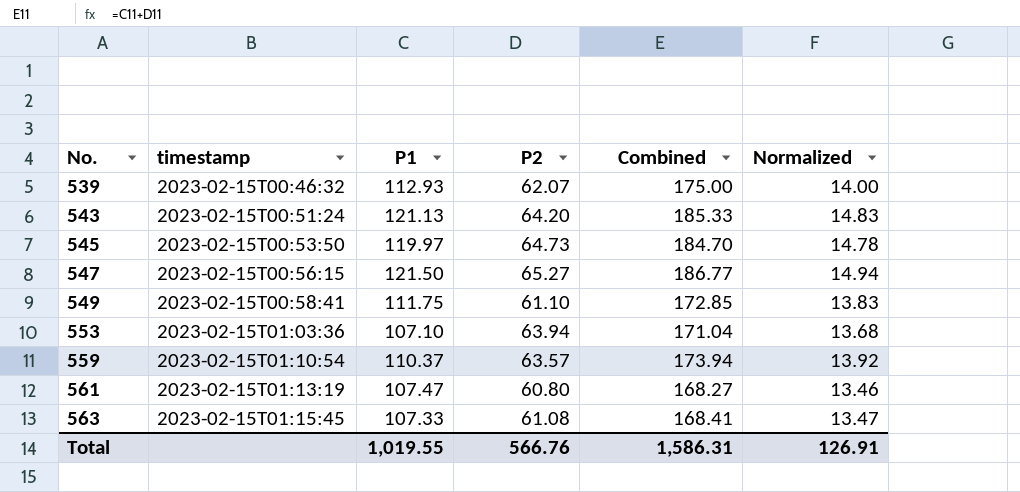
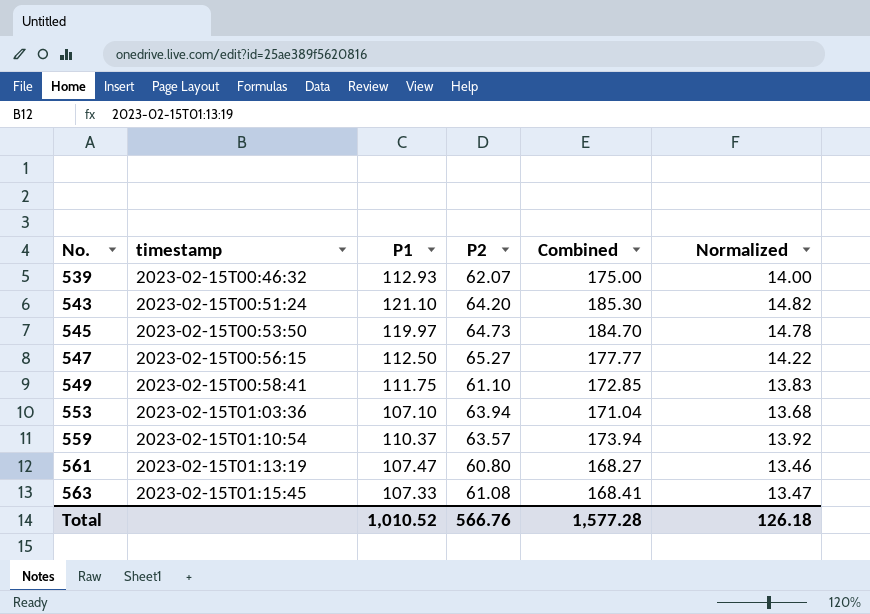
543 | P1: 121.13 -> 121.10
543 | Combined: 185.33 -> 185.30
543 | Normalized: 14.83 -> 14.82
547 | P1: 121.50 -> 112.50
547 | Combined: 186.77 -> 177.77
547 | Normalized: 14.94 -> 14.22
Total | P1: 1,019.55 -> 1,010.52
Total | Combined: 1,586.31 -> 1,577.28
Total | Normalized: 126.91 -> 126.18

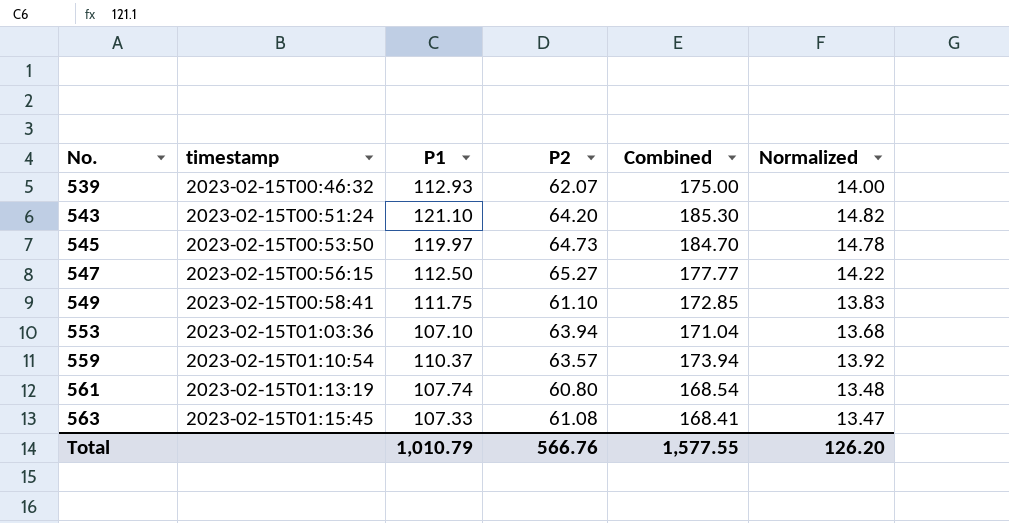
561 | P1: 107.47 -> 107.74
561 | Combined: 168.27 -> 168.54
561 | Normalized: 13.46 -> 13.48
Total | P1: 1,010.52 -> 1,010.79
Total | Combined: 1,577.28 -> 1,577.55
Total | Normalized: 126.18 -> 126.20

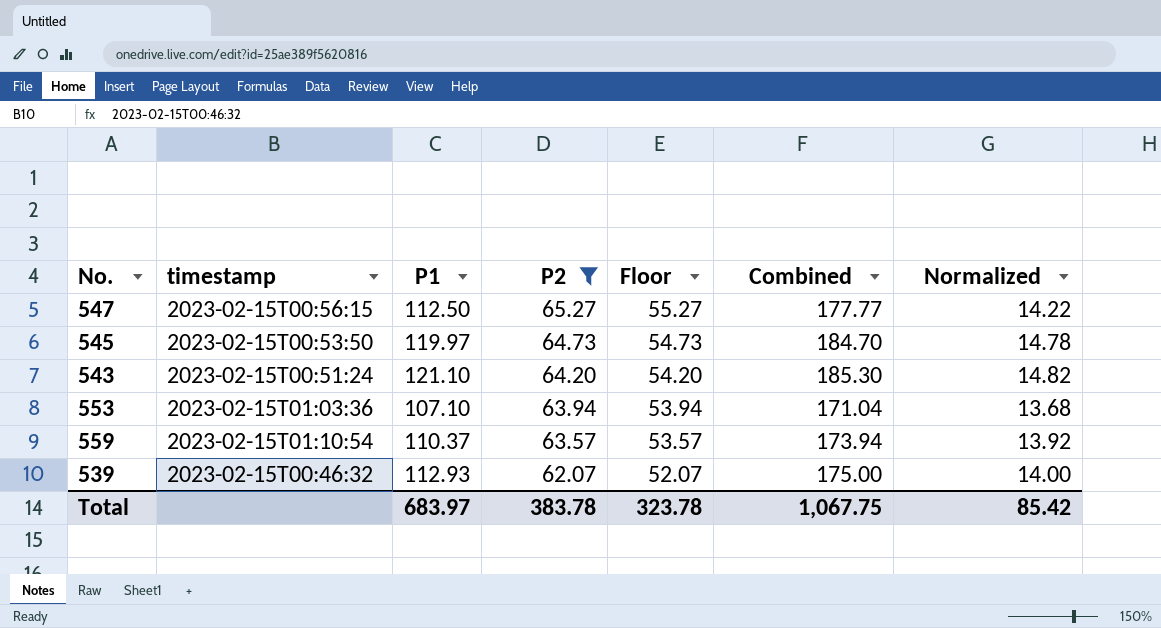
filter: none -> P2 >= 62.07
row order: No. ascending -> P2 descending
column Floor | formula: none -> [P2] - 10
Total | P1: 1,010.79 -> 683.97
Total | P2: 566.76 -> 383.78
Total | Combined: 1,577.55 -> 1,067.75
Total | Normalized: 126.20 -> 85.42

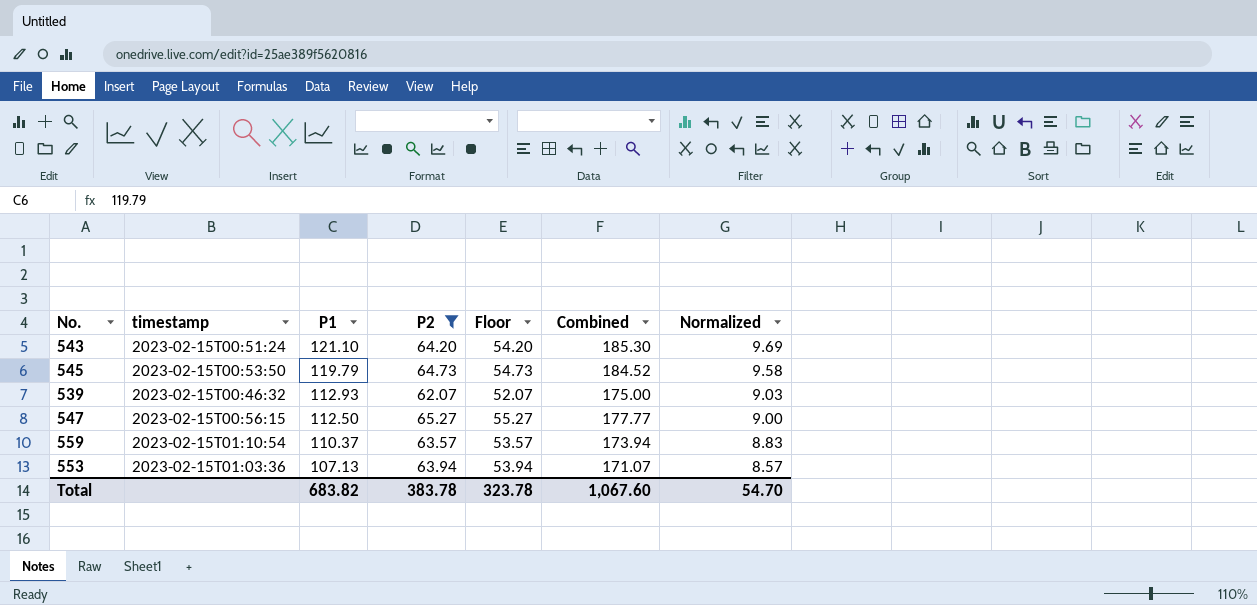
row order: P2 descending -> P1 descending
column Normalized | formula: [Combined] * 0.08 -> [P1] * 0.08
545 | P1: 119.97 -> 119.79
545 | Combined: 184.70 -> 184.52
553 | P1: 107.10 -> 107.13
553 | Combined: 171.04 -> 171.07
Total | P1: 683.97 -> 683.82
Total | Combined: 1,067.75 -> 1,067.60
Total | Normalized: 85.42 -> 54.70

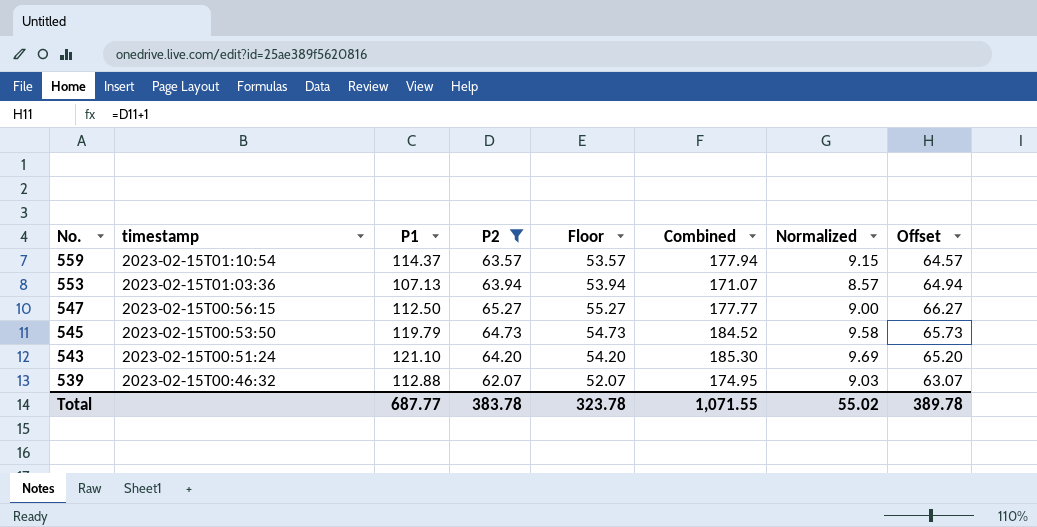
row order: P1 descending -> No. descending
column Offset | formula: none -> [P2] + 1
559 | P1: 110.37 -> 114.37
559 | Combined: 173.94 -> 177.94
559 | Normalized: 8.83 -> 9.15
539 | P1: 112.93 -> 112.88
539 | Combined: 175.00 -> 174.95
Total | P1: 683.82 -> 687.77
Total | Combined: 1,067.60 -> 1,071.55
Total | Normalized: 54.70 -> 55.02

